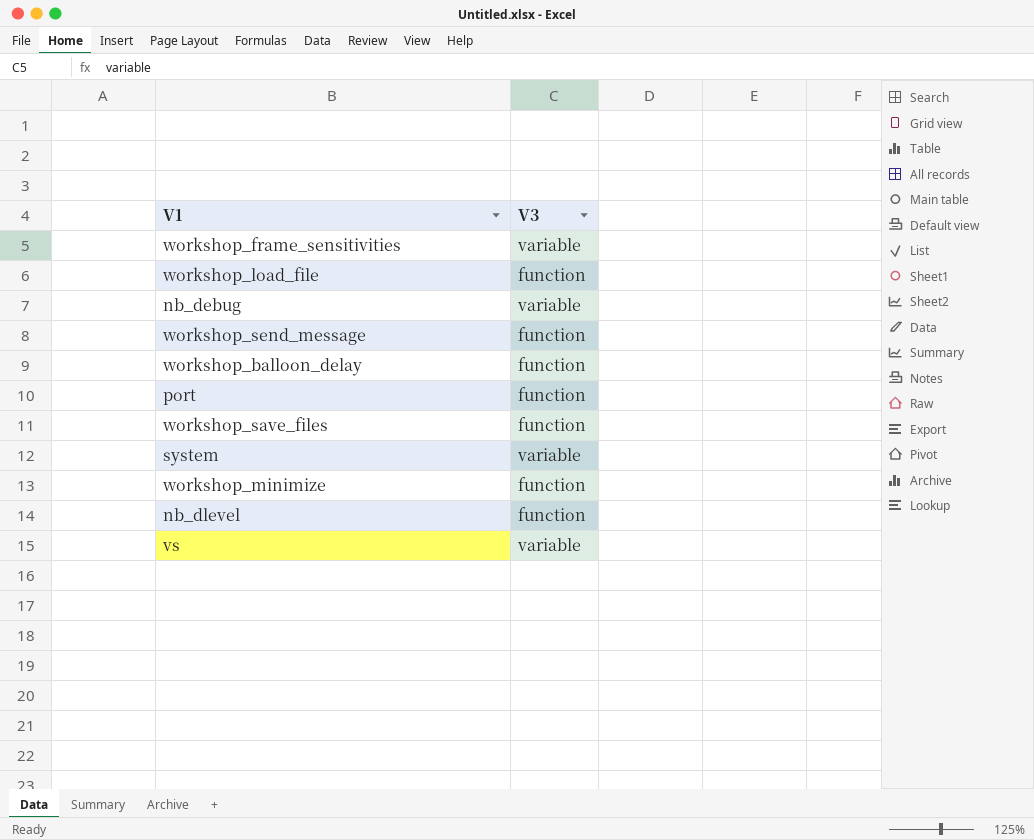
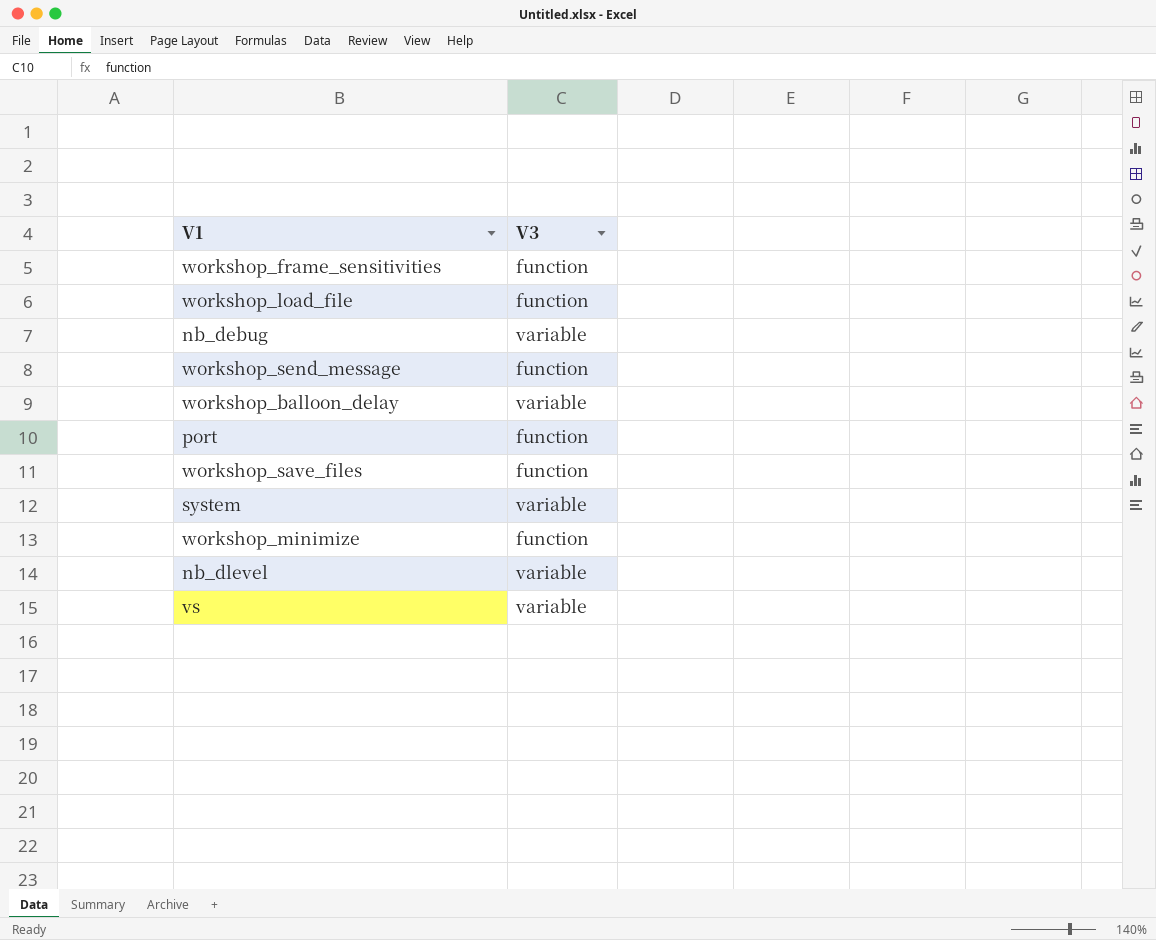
workshop_frame_sensitivities | V3: variable -> function
workshop_balloon_delay | V3: function -> variable
nb_dlevel | V3: function -> variable

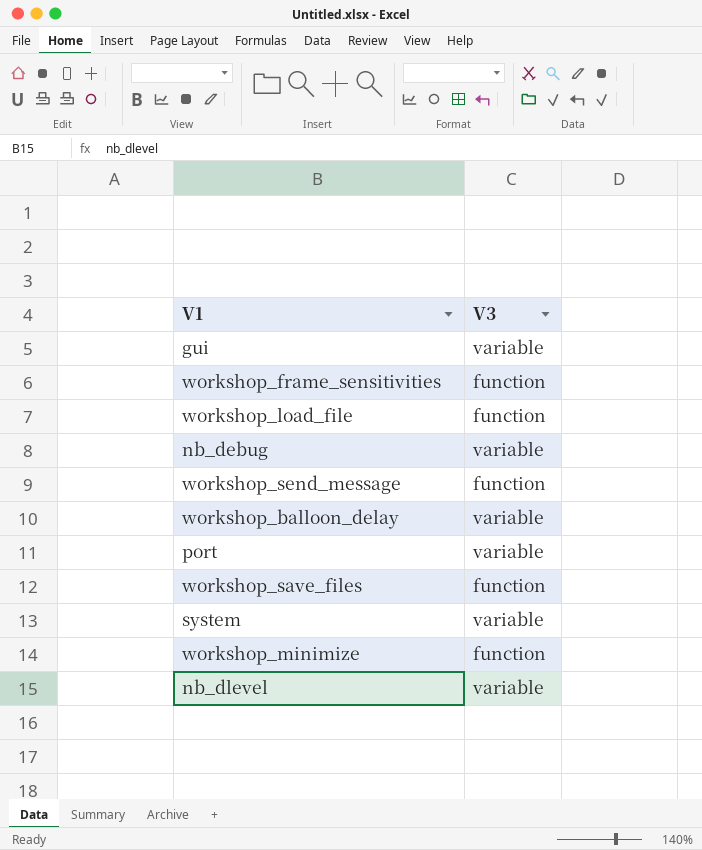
row vs: variable -> none
row gui: none -> variable
port | V3: function -> variable

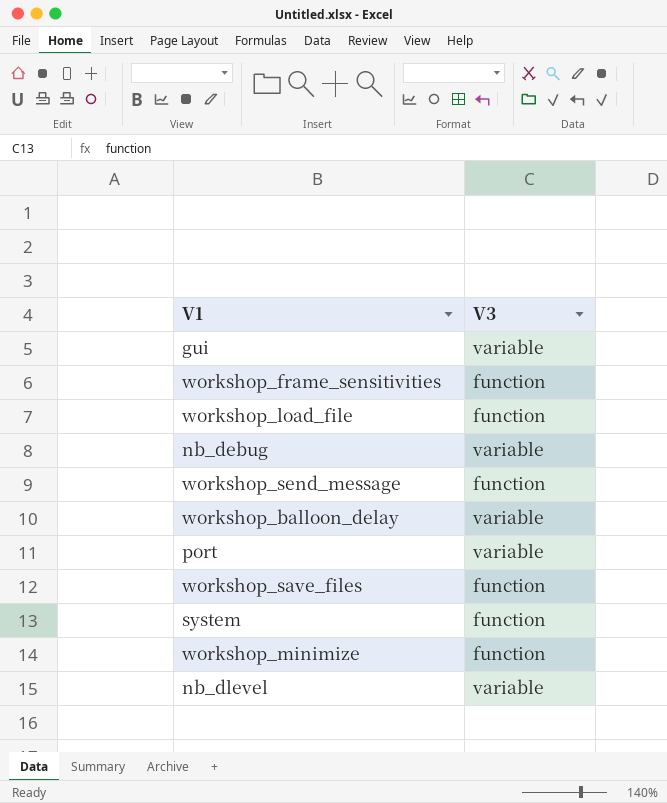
system | V3: variable -> function

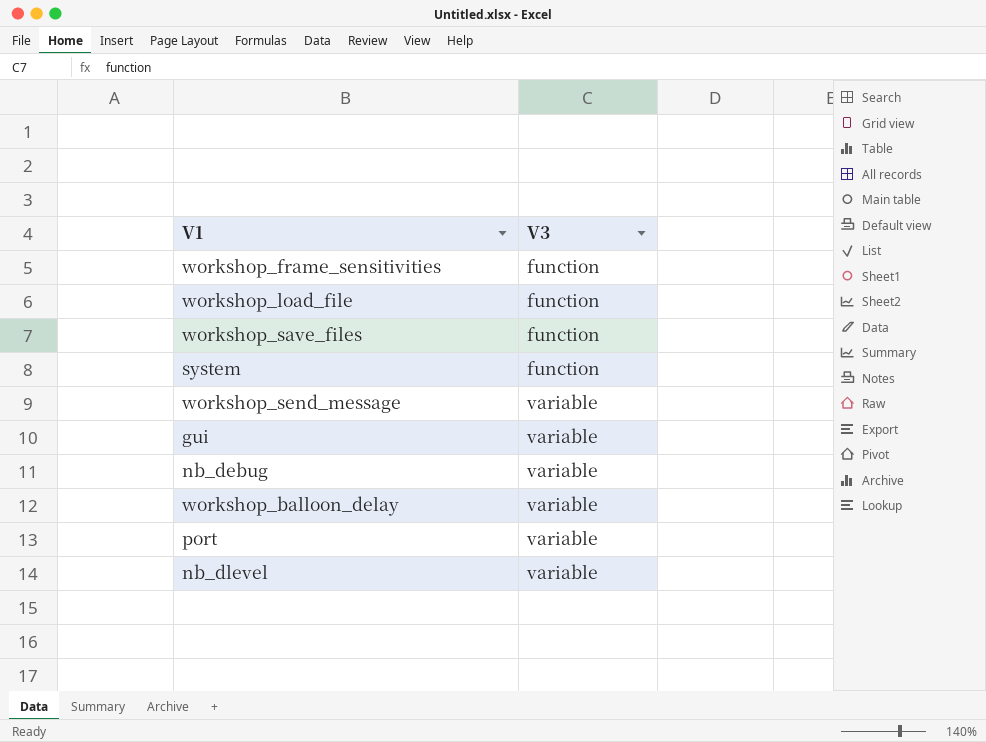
row order: none -> V3 ascending
row workshop_minimize: function -> none
workshop_send_message | V3: function -> variable

